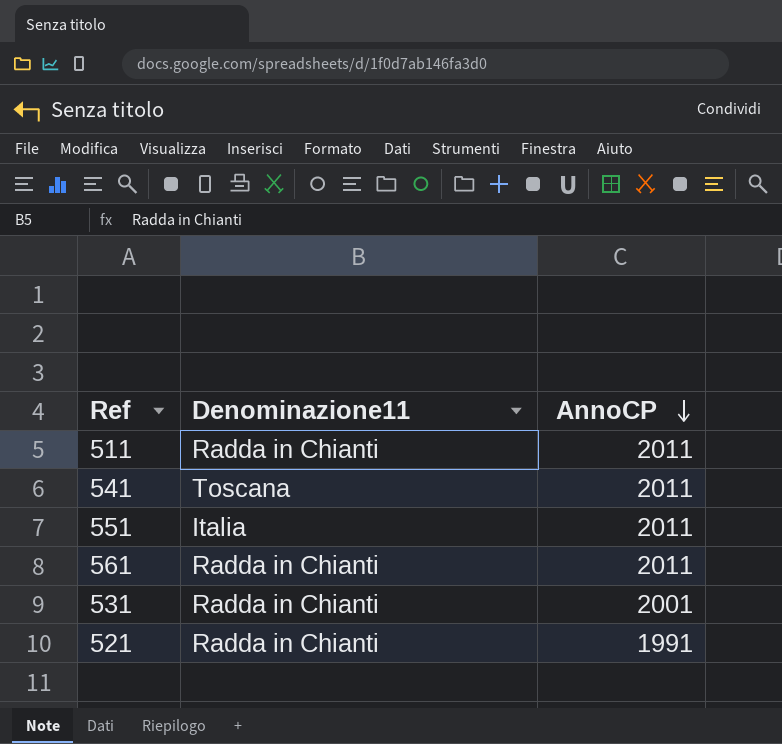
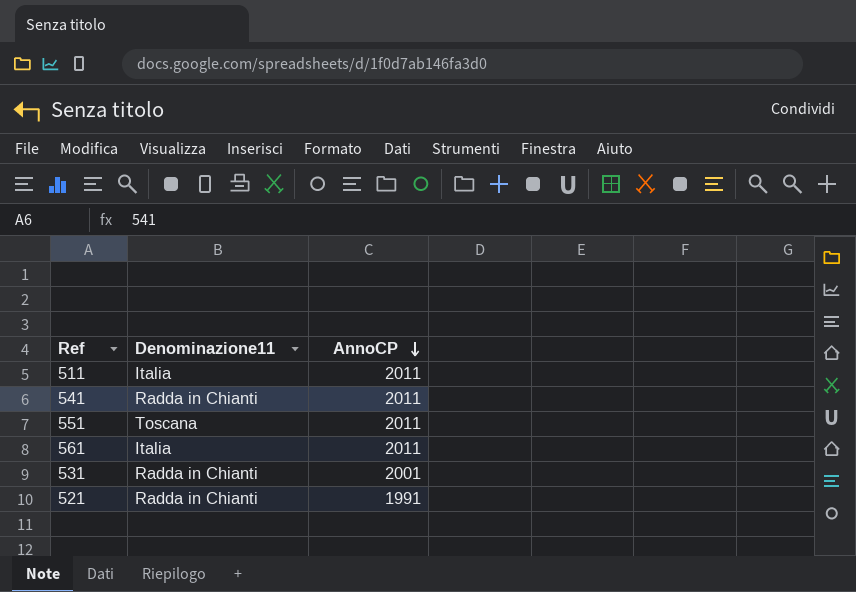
511 | Denominazione11: Radda in Chianti -> Italia
541 | Denominazione11: Toscana -> Radda in Chianti
551 | Denominazione11: Italia -> Toscana
561 | Denominazione11: Radda in Chianti -> Italia

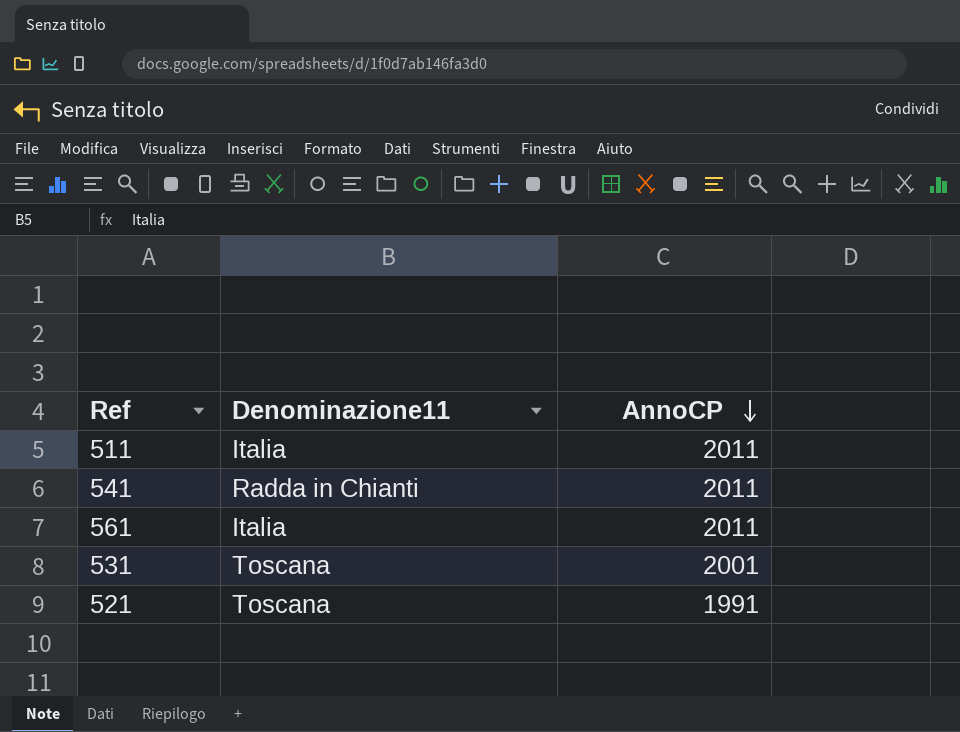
row 551: Toscana | 2011 -> none
531 | Denominazione11: Radda in Chianti -> Toscana
521 | Denominazione11: Radda in Chianti -> Toscana

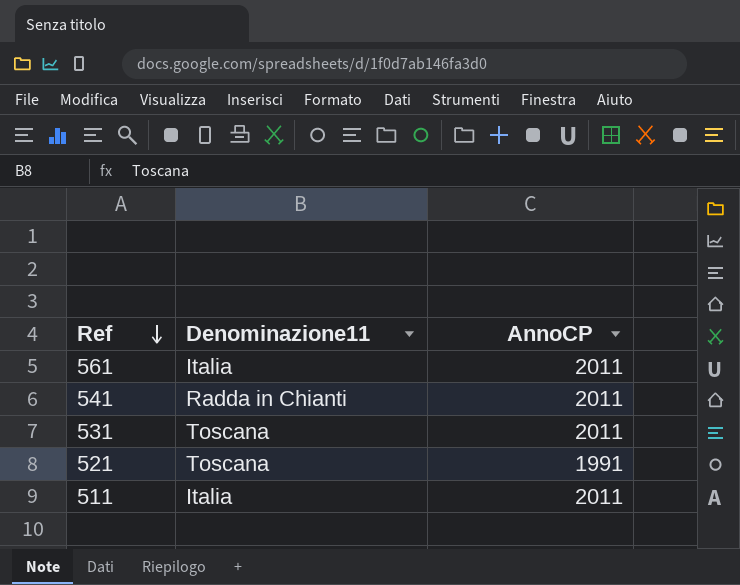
row order: AnnoCP descending -> Ref descending
531 | AnnoCP: 2001 -> 2011

